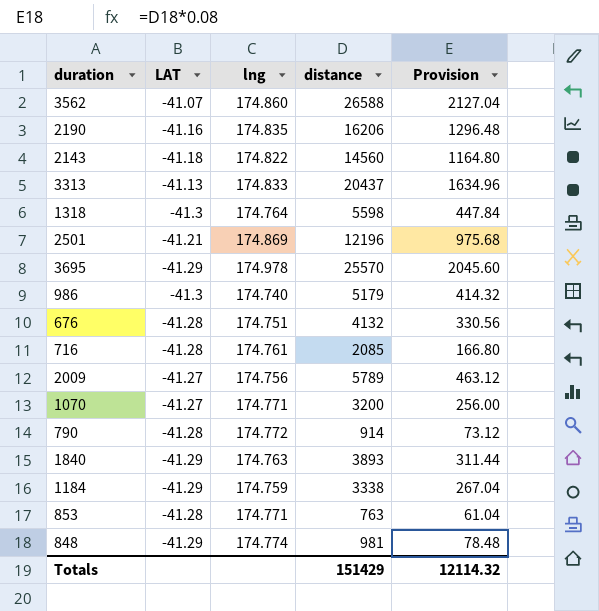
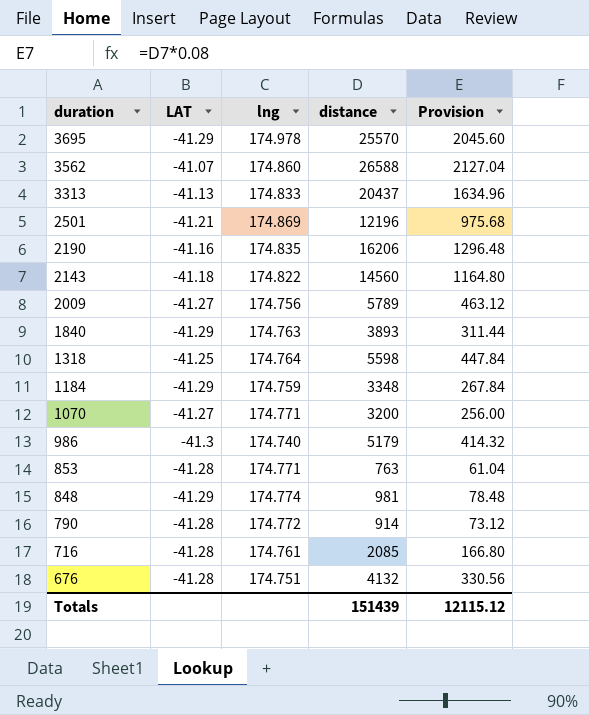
row order: none -> duration descending
1318 | LAT: -41.3 -> -41.25
1184 | distance: 3338 -> 3348
1184 | Provision: 267.04 -> 267.84
Totals | distance: 151429 -> 151439
Totals | Provision: 12114.32 -> 12115.12

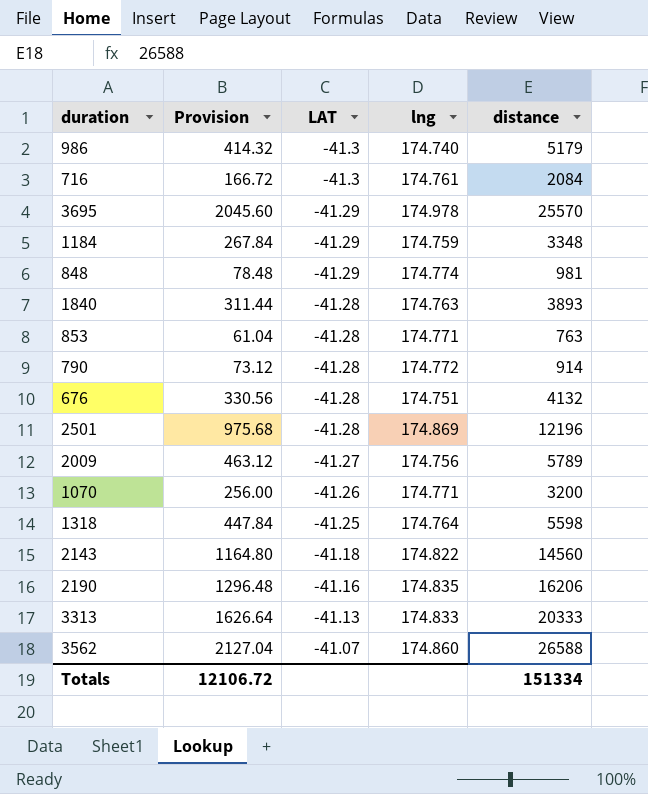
row order: duration descending -> LAT ascending
column Provision | position: 5 -> 2
716 | Provision: 166.80 -> 166.72
716 | LAT: -41.28 -> -41.3
716 | distance: 2085 -> 2084
1840 | LAT: -41.29 -> -41.28
2501 | LAT: -41.21 -> -41.28
1070 | LAT: -41.27 -> -41.26
3313 | Provision: 1634.96 -> 1626.64
3313 | distance: 20437 -> 20333
Totals | Provision: 12115.12 -> 12106.72
Totals | distance: 151439 -> 151334

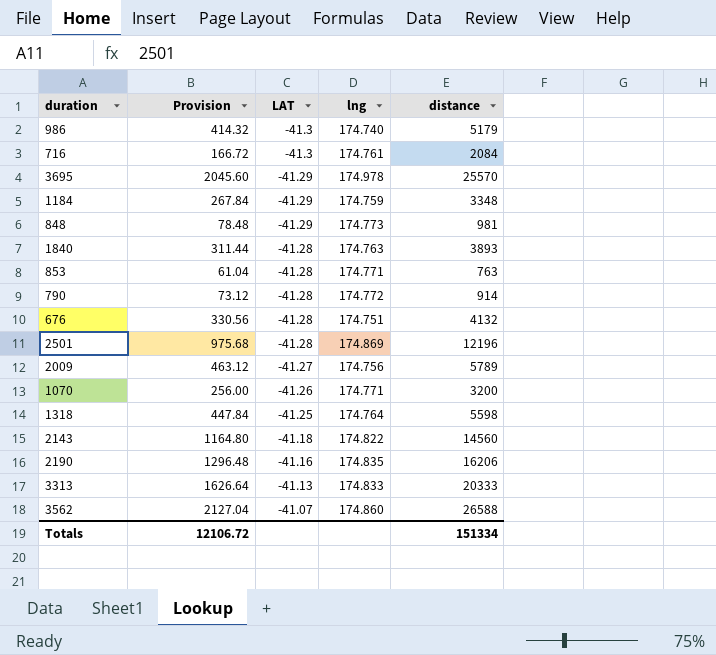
848 | lng: 174.774 -> 174.773

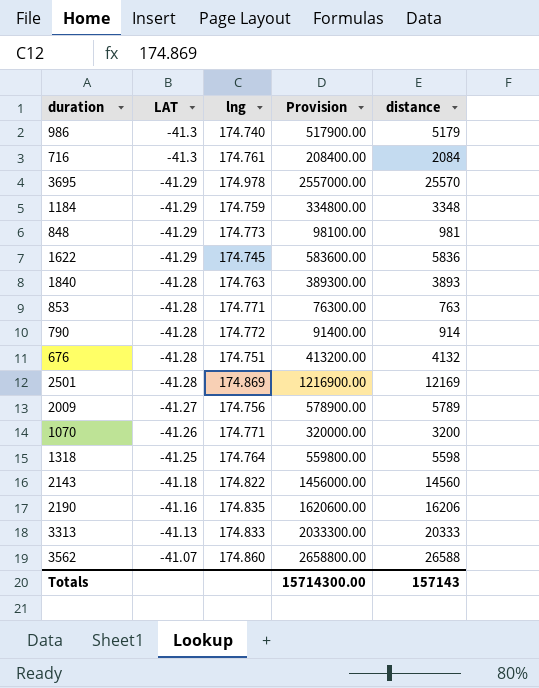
column Provision | formula: [distance] * 0.08 -> [distance] * 100
column Provision | position: 2 -> 4
row 1622: none -> -41.29 | 174.745 | 583600.00 | 5836
2501 | distance: 12196 -> 12169
Totals | Provision: 12106.72 -> 15714300.00
Totals | distance: 151334 -> 157143

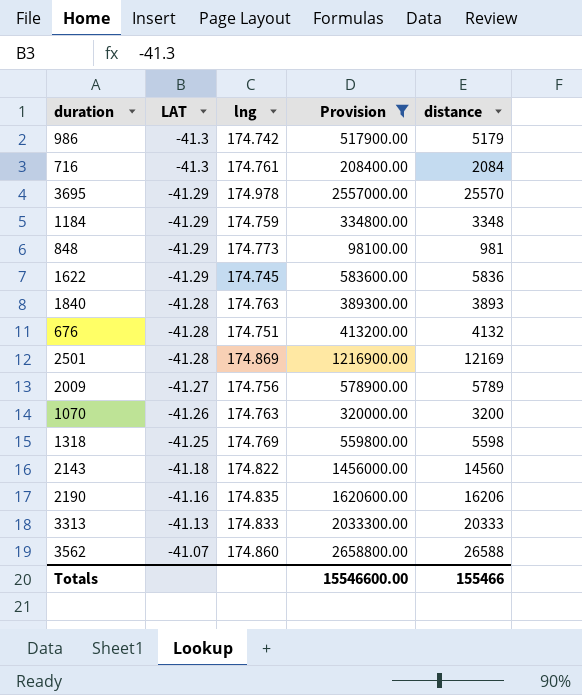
filter: none -> Provision >= 98100.00
986 | lng: 174.740 -> 174.742
1070 | lng: 174.771 -> 174.763
1318 | lng: 174.764 -> 174.769
Totals | Provision: 15714300.00 -> 15546600.00
Totals | distance: 157143 -> 155466

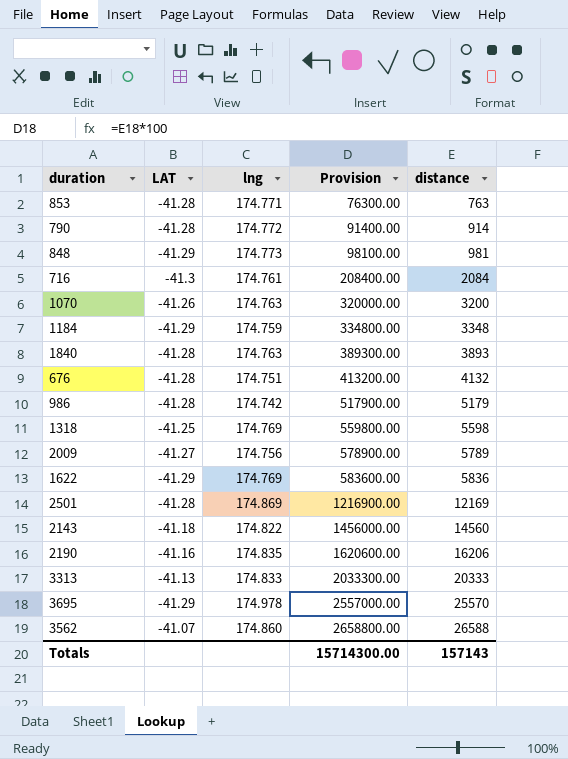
filter: Provision >= 98100.00 -> none
row order: LAT ascending -> Provision ascending
986 | LAT: -41.3 -> -41.28
1622 | lng: 174.745 -> 174.769
Totals | Provision: 15546600.00 -> 15714300.00
Totals | distance: 155466 -> 157143

